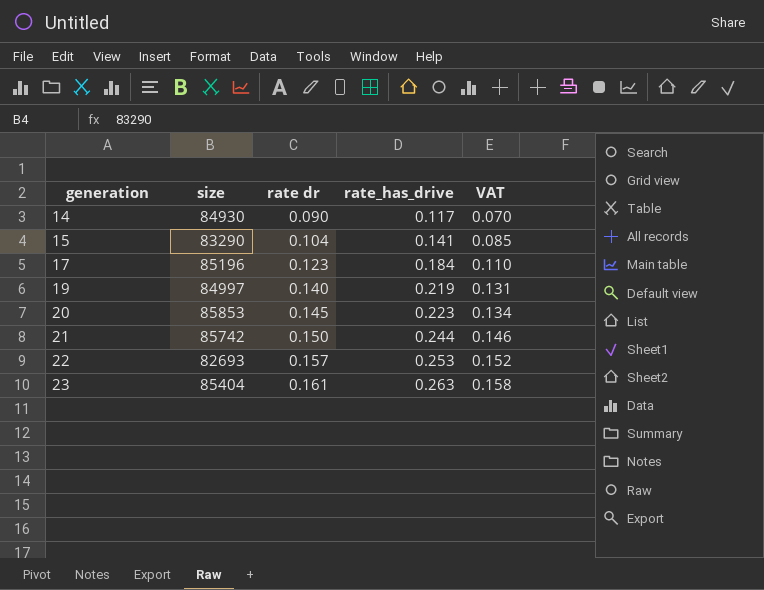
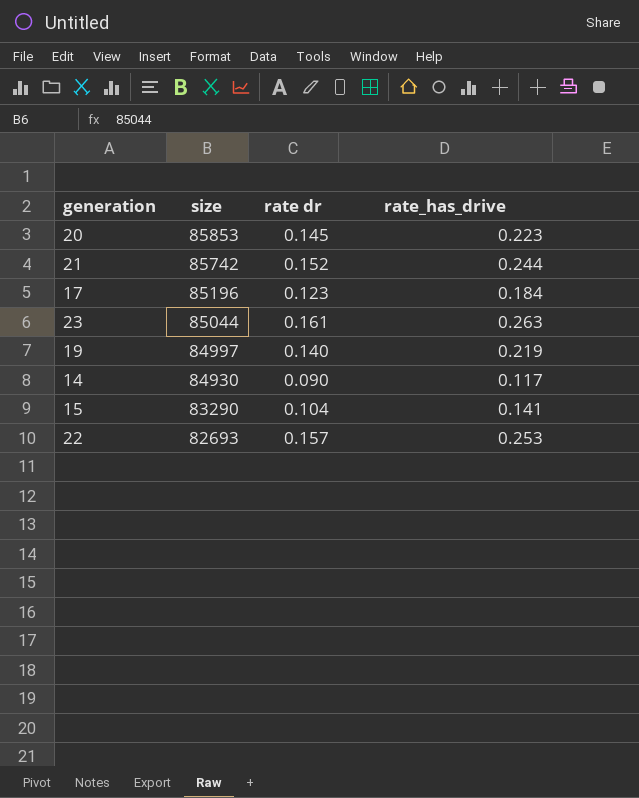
row order: generation ascending -> size descending
column VAT | formula: [rate_has_drive] * 0.6 -> none
21 | rate dr: 0.150 -> 0.152
23 | size: 85404 -> 85044

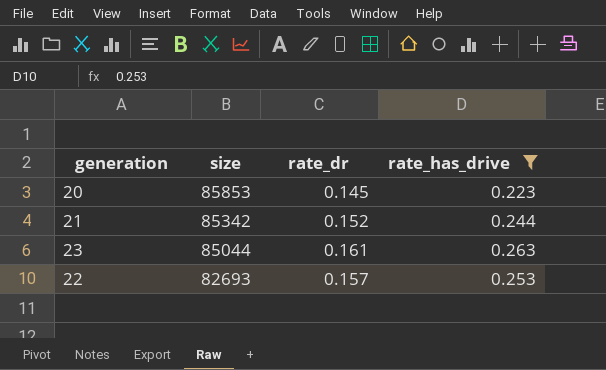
filter: none -> rate_has_drive >= 0.223
column name: rate dr -> rate_dr
21 | size: 85742 -> 85342

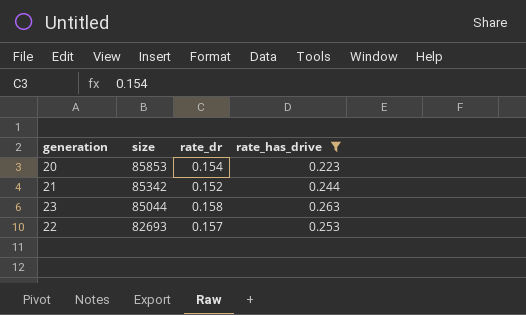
20 | rate_dr: 0.145 -> 0.154
23 | rate_dr: 0.161 -> 0.158

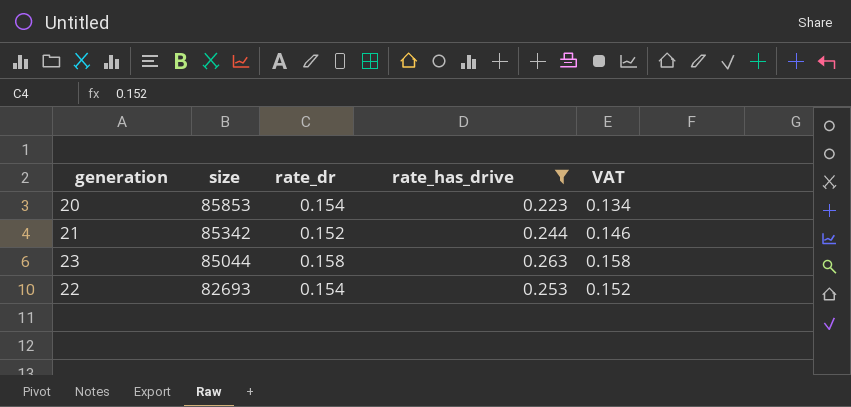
column VAT | formula: none -> [rate_has_drive] * 0.6
22 | rate_dr: 0.157 -> 0.154

